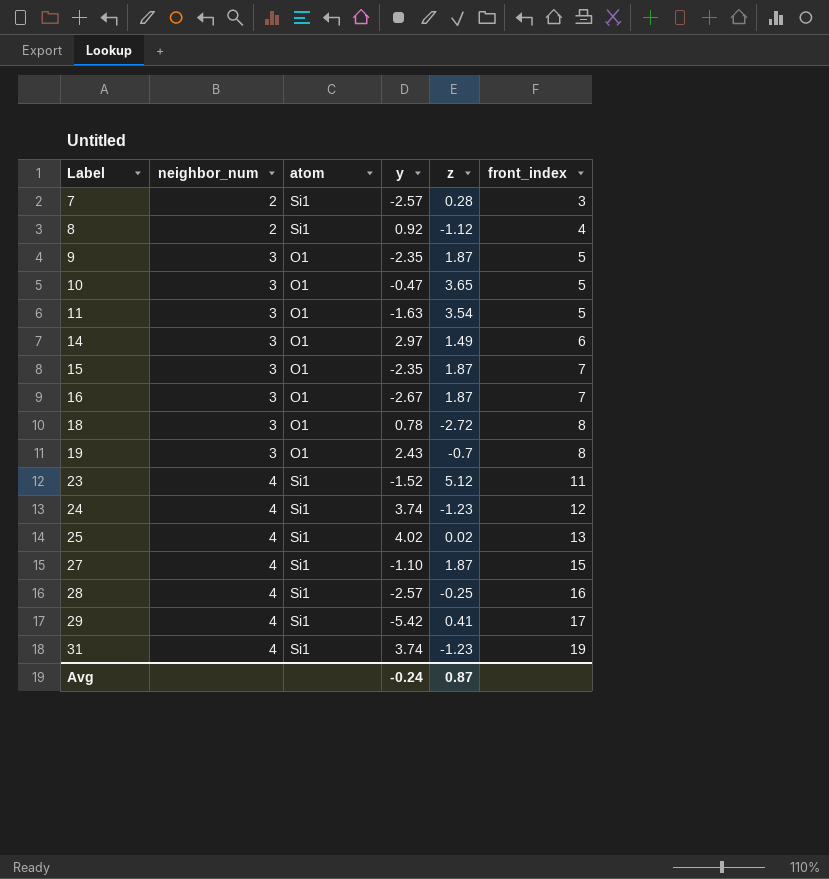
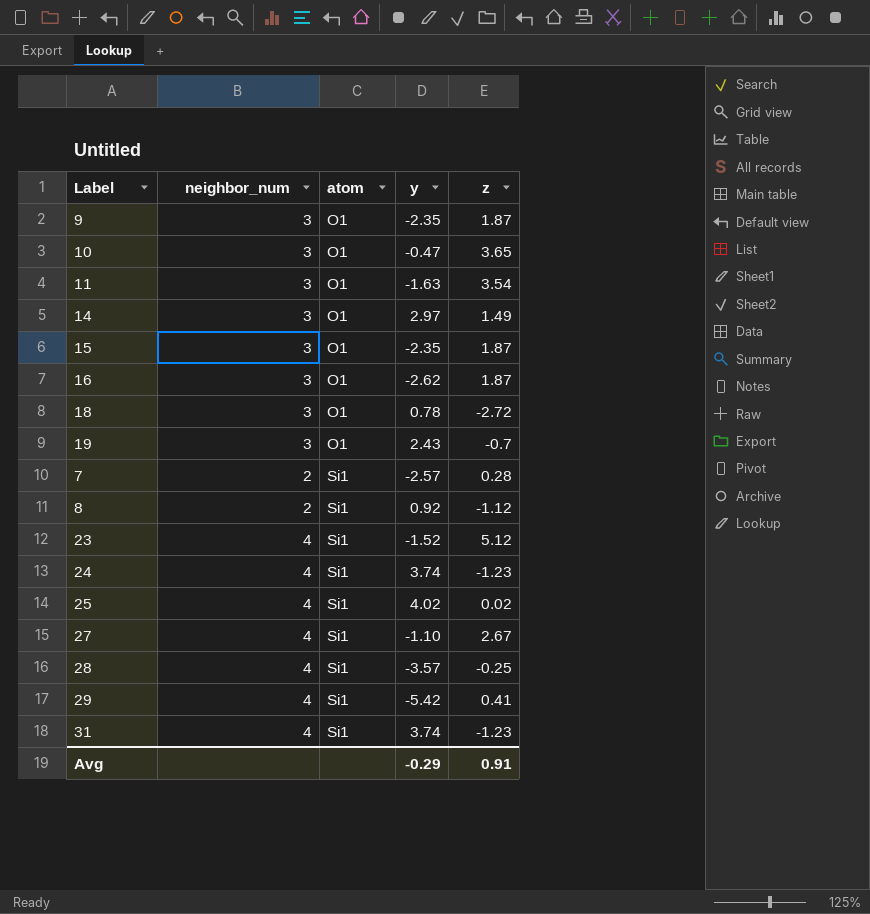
row order: Label ascending -> atom ascending
column front_index | position: 6 -> none
16 | y: -2.67 -> -2.62
27 | z: 1.87 -> 2.67
28 | y: -2.57 -> -3.57
Avg | y: -0.24 -> -0.29
Avg | z: 0.87 -> 0.91

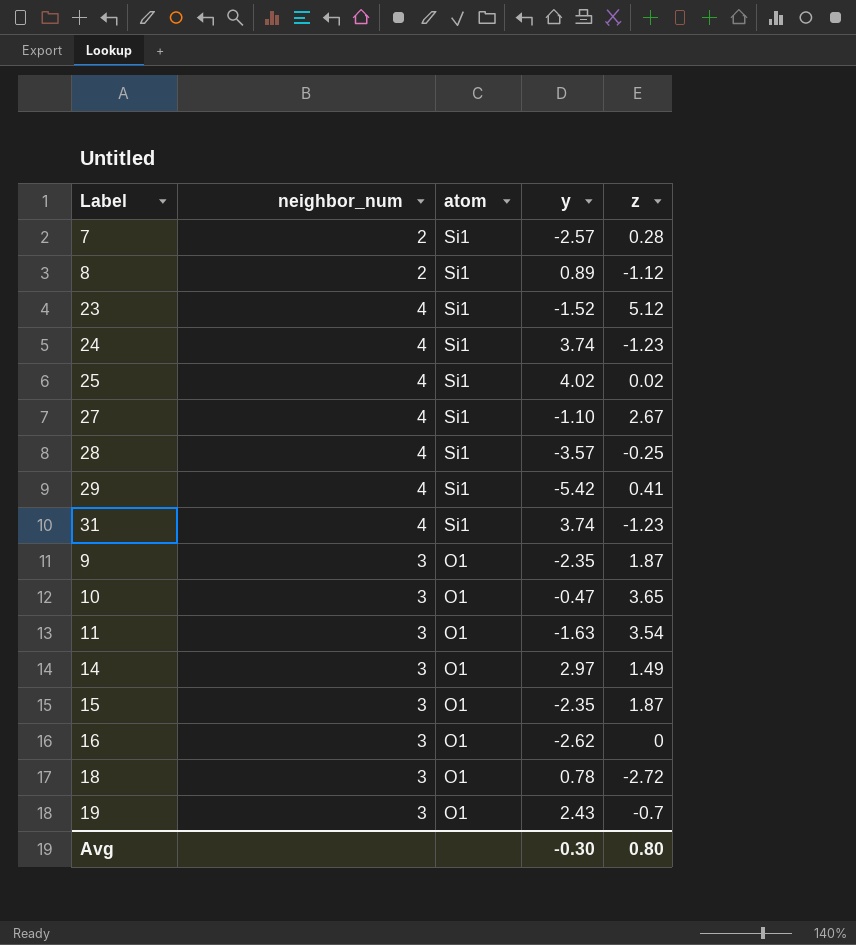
row order: atom ascending -> atom descending
8 | y: 0.92 -> 0.89
16 | z: 1.87 -> 0
Avg | y: -0.29 -> -0.30
Avg | z: 0.91 -> 0.80

